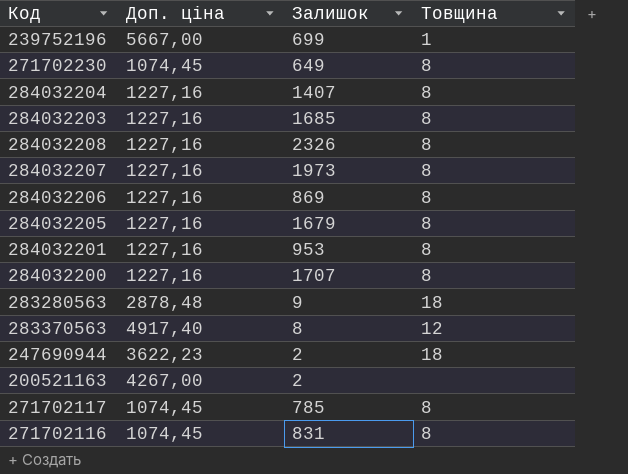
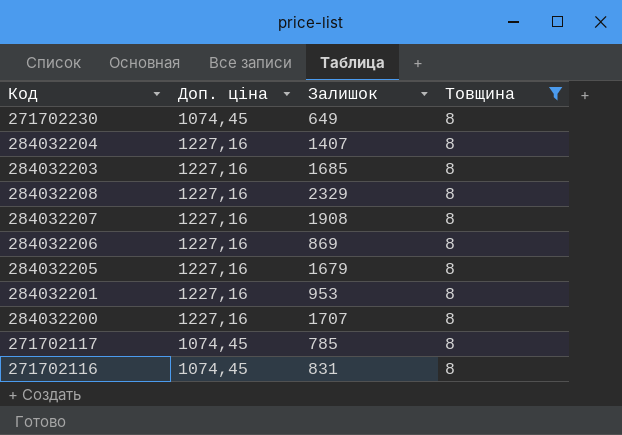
filter: none -> Товщина = 8
284032208 | Залишок: 2326 -> 2329
284032207 | Залишок: 1973 -> 1908

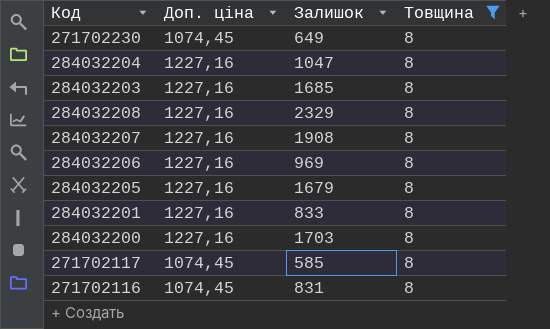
284032204 | Залишок: 1407 -> 1047
284032206 | Залишок: 869 -> 969
284032201 | Залишок: 953 -> 833
284032200 | Залишок: 1707 -> 1703
271702117 | Залишок: 785 -> 585

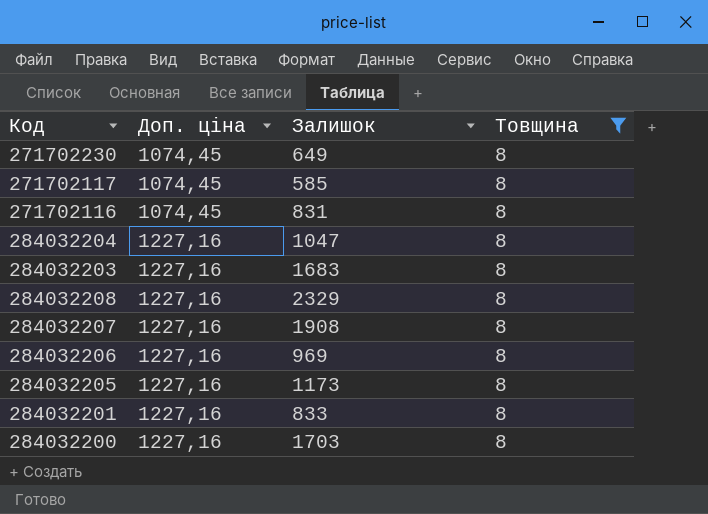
row order: none -> Доп. ціна ascending
284032203 | Залишок: 1685 -> 1683
284032205 | Залишок: 1679 -> 1173

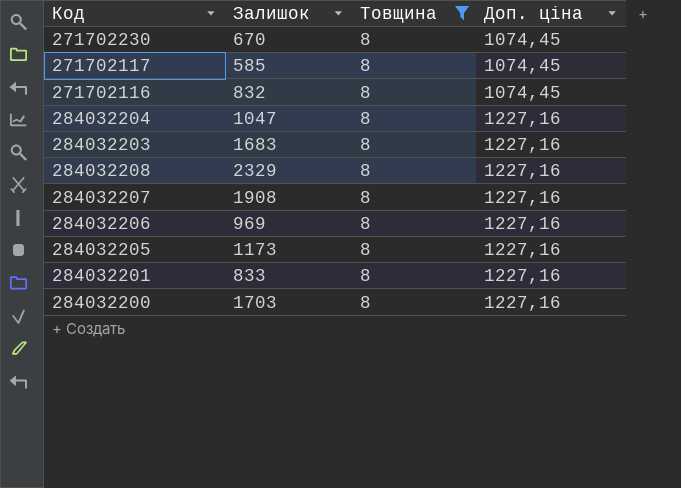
column Доп. ціна | position: 2 -> 4
271702230 | Залишок: 649 -> 670
271702116 | Залишок: 831 -> 832

